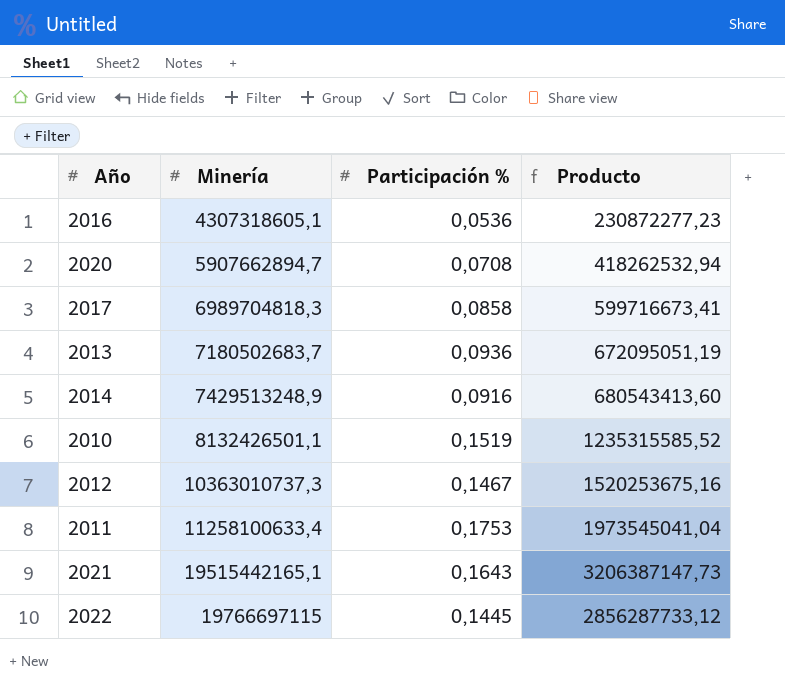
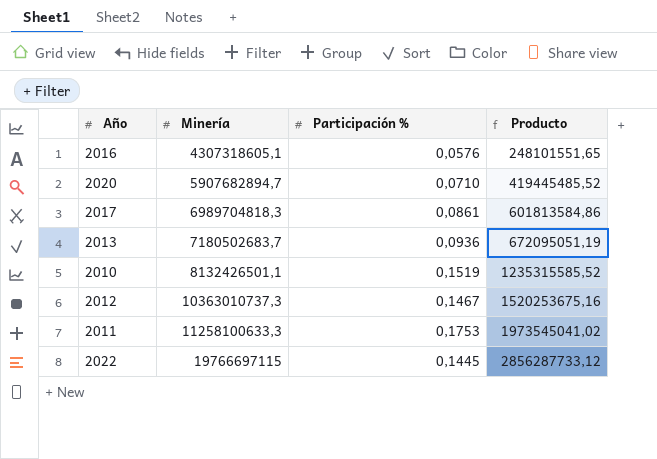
row 2014: 7429513248,9 | 0,0916 | 680543413,60 -> none
row 2021: 19515442165,1 | 0,1643 | 3206387147,73 -> none
2016 | Participación %: 0,0536 -> 0,0576
2016 | Producto: 230872277,23 -> 248101551,65
2020 | Minería: 5907662894,7 -> 5907682894,7
2020 | Participación %: 0,0708 -> 0,0710
2020 | Producto: 418262532,94 -> 419445485,52
2017 | Participación %: 0,0858 -> 0,0861
2017 | Producto: 599716673,41 -> 601813584,86
2011 | Minería: 11258100633,4 -> 11258100633,3
2011 | Producto: 1973545041,04 -> 1973545041,02

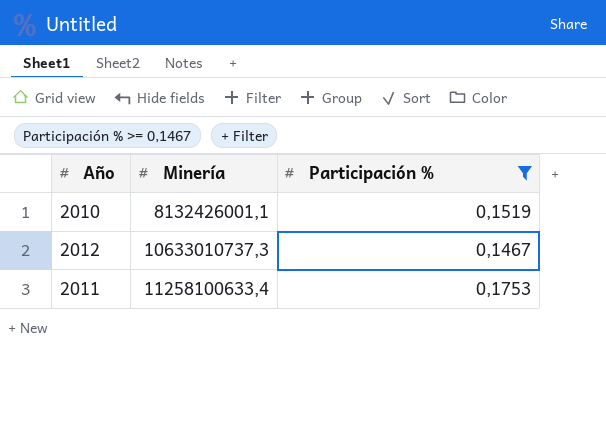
filter: none -> Participación % >= 0,1467
column Producto | formula: [Minería] * [Participación %] -> none
2010 | Minería: 8132426501,1 -> 8132426001,1
2012 | Minería: 10363010737,3 -> 10633010737,3
2011 | Minería: 11258100633,3 -> 11258100633,4

